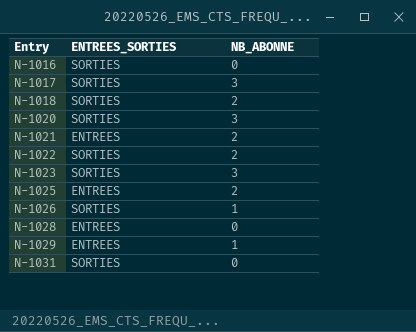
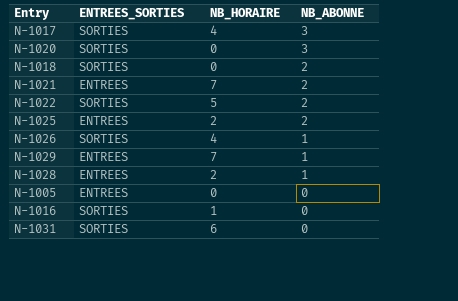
row order: Entry ascending -> NB_ABONNE descending
column NB_HORAIRE | position: none -> 3
row N-1023: SORTIES | 3 -> none
N-1028 | NB_ABONNE: 0 -> 1
row N-1005: none -> ENTREES | 0 | 0

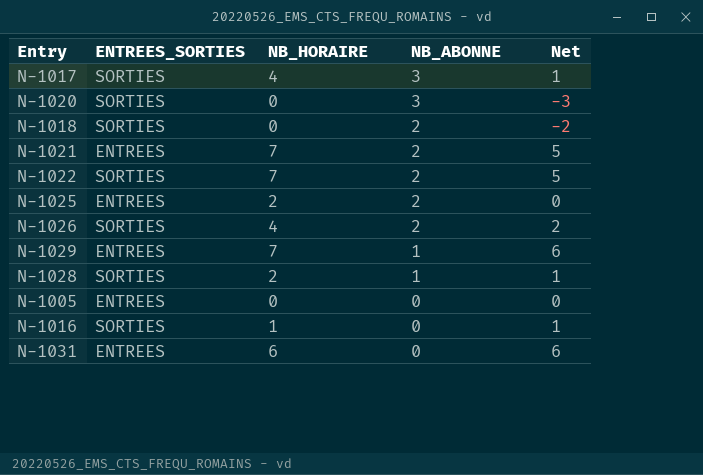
column Net | formula: none -> [NB_HORAIRE] - [NB_ABONNE]
N-1022 | NB_HORAIRE: 5 -> 7
N-1026 | NB_ABONNE: 1 -> 2
N-1028 | ENTREES_SORTIES: ENTREES -> SORTIES
N-1031 | ENTREES_SORTIES: SORTIES -> ENTREES

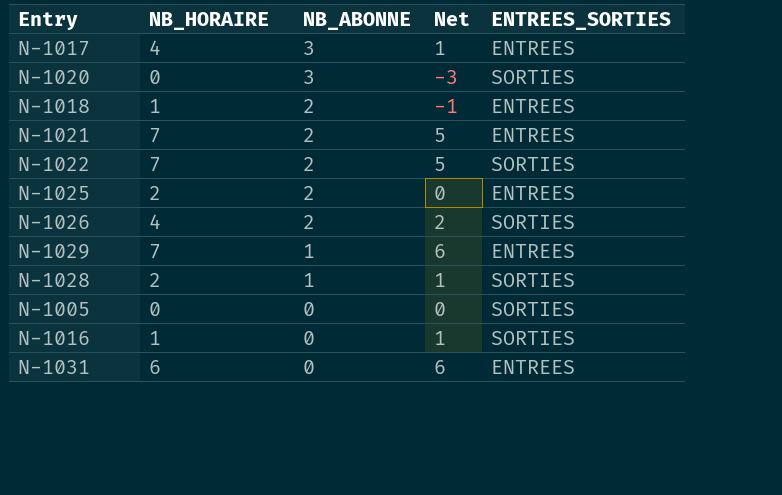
column ENTREES_SORTIES | position: 2 -> 5
N-1017 | ENTREES_SORTIES: SORTIES -> ENTREES
N-1018 | NB_HORAIRE: 0 -> 1
N-1018 | Net: -2 -> -1
N-1018 | ENTREES_SORTIES: SORTIES -> ENTREES
N-1005 | ENTREES_SORTIES: ENTREES -> SORTIES

